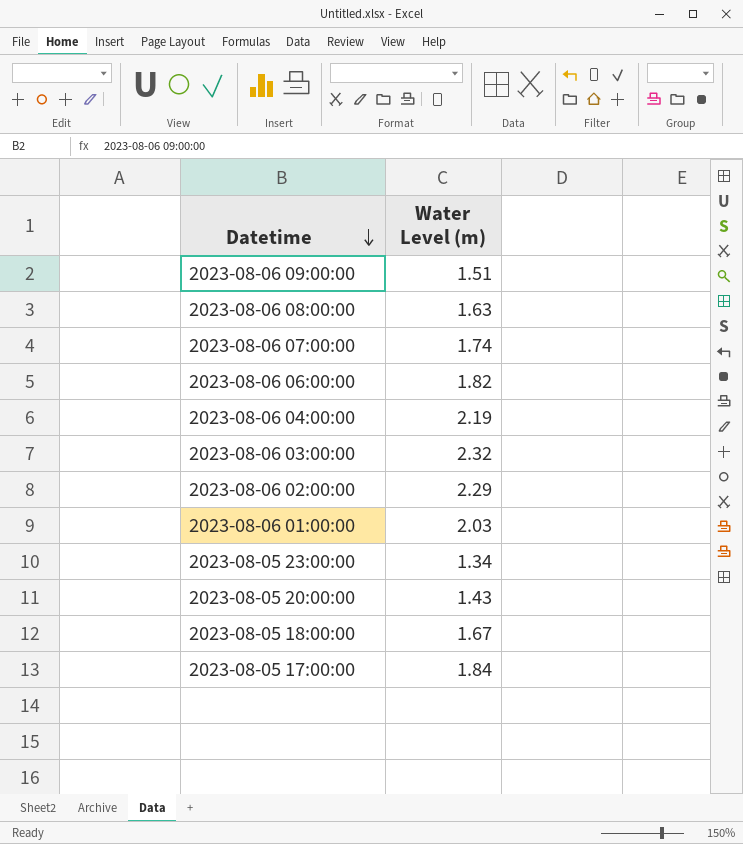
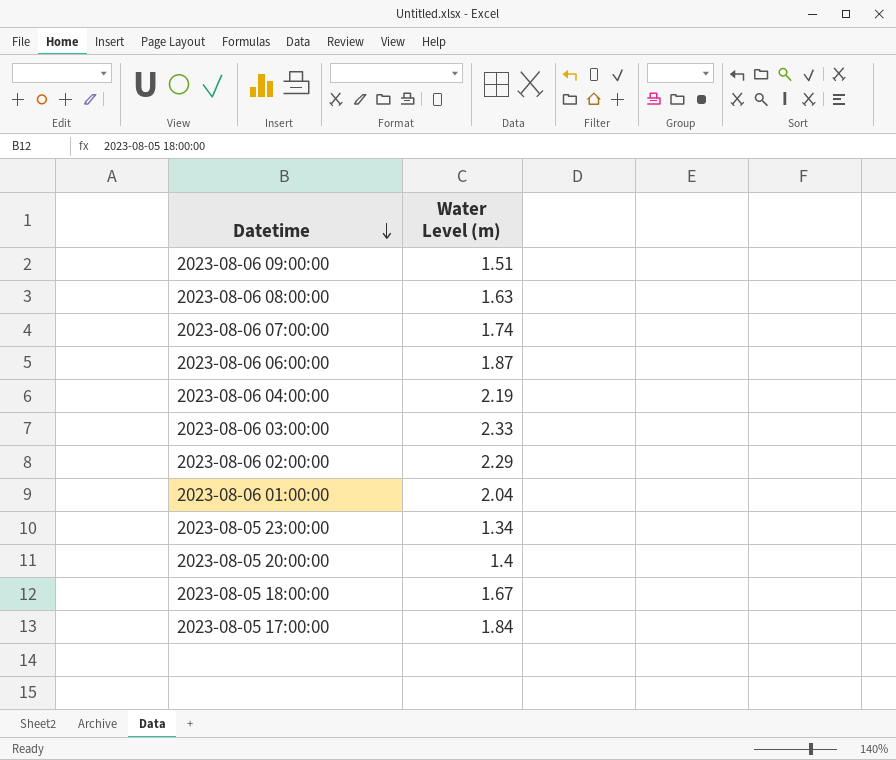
2023-08-06 06:00:00 | Water Level (m): 1.82 -> 1.87
2023-08-06 03:00:00 | Water Level (m): 2.32 -> 2.33
2023-08-06 01:00:00 | Water Level (m): 2.03 -> 2.04
2023-08-05 20:00:00 | Water Level (m): 1.43 -> 1.4

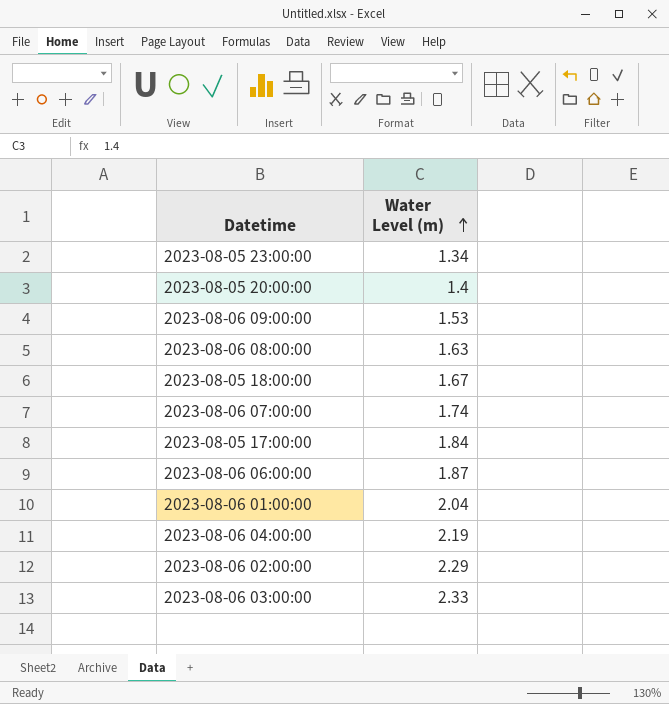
row order: Datetime descending -> Water Level (m) ascending
2023-08-06 09:00:00 | Water Level (m): 1.51 -> 1.53

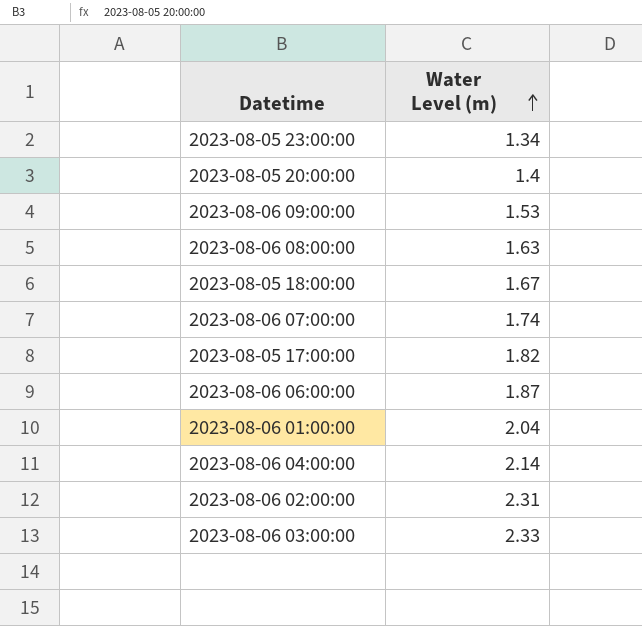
2023-08-05 17:00:00 | Water Level (m): 1.84 -> 1.82
2023-08-06 04:00:00 | Water Level (m): 2.19 -> 2.14
2023-08-06 02:00:00 | Water Level (m): 2.29 -> 2.31

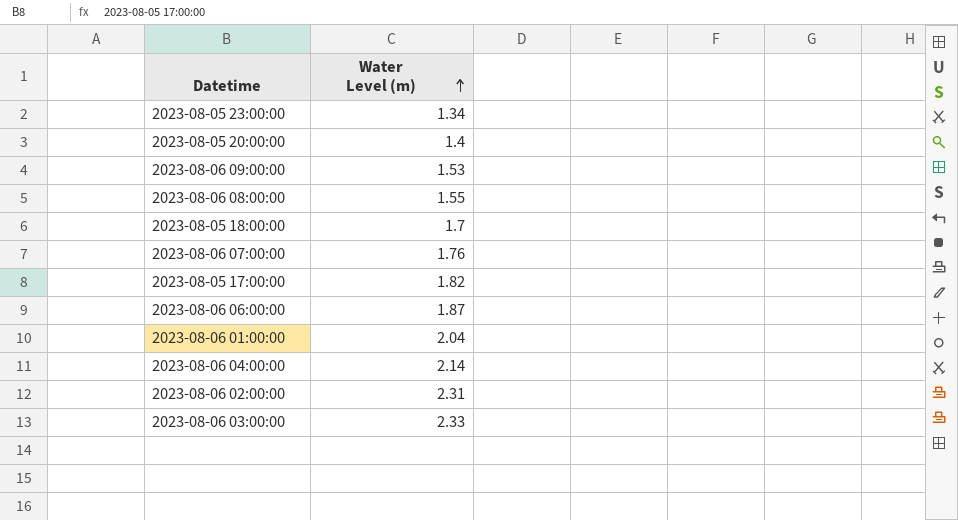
2023-08-06 08:00:00 | Water Level (m): 1.63 -> 1.55
2023-08-05 18:00:00 | Water Level (m): 1.67 -> 1.7
2023-08-06 07:00:00 | Water Level (m): 1.74 -> 1.76

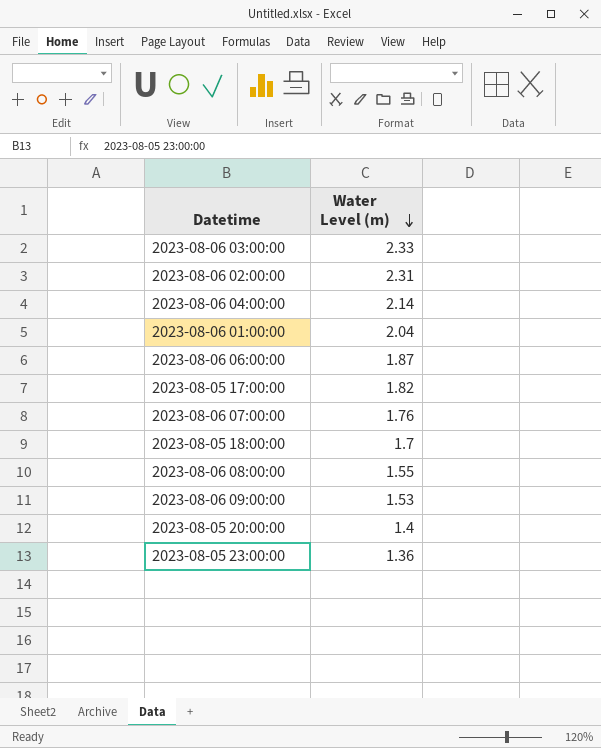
row order: Water Level (m) ascending -> Water Level (m) descending
2023-08-05 23:00:00 | Water Level (m): 1.34 -> 1.36

